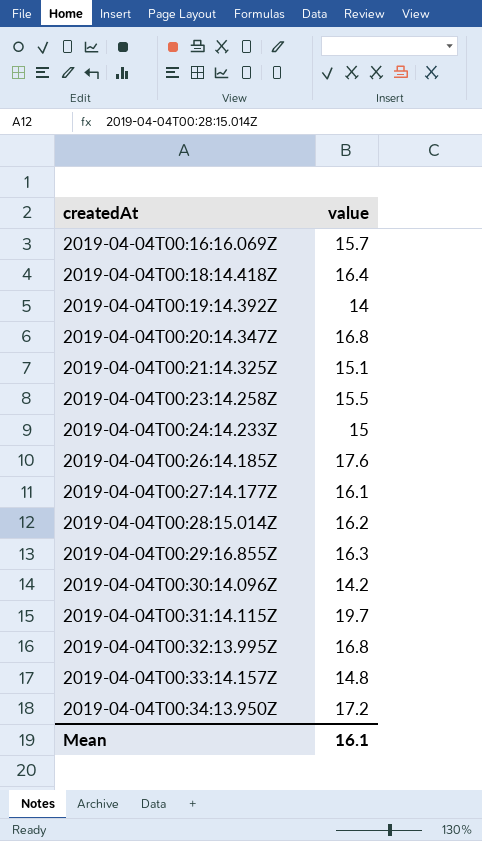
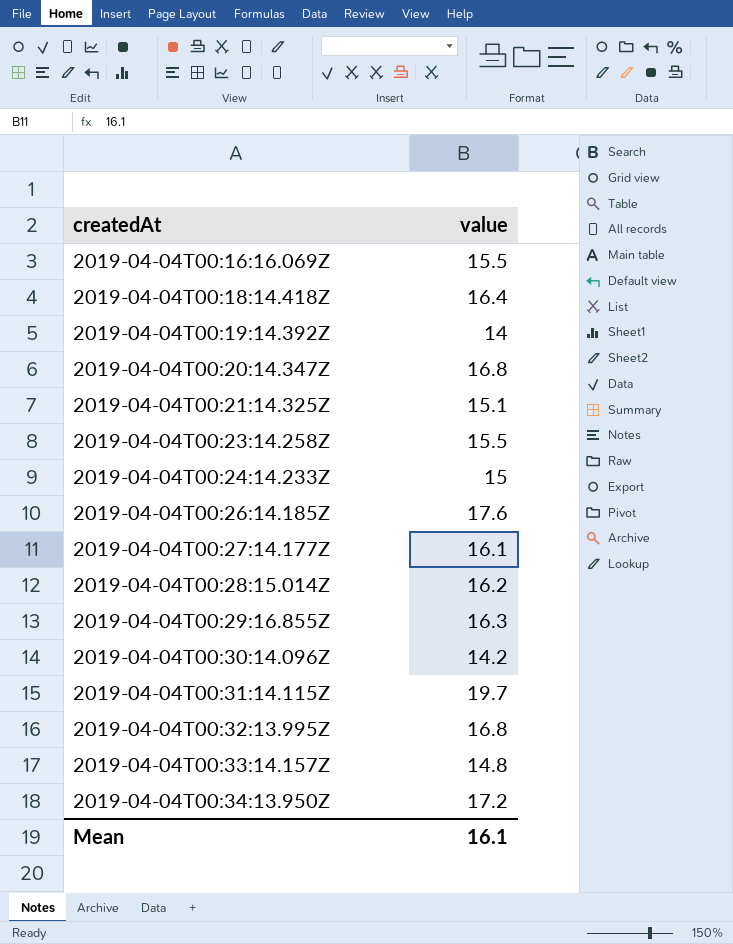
2019-04-04T00:16:16.069Z | value: 15.7 -> 15.5

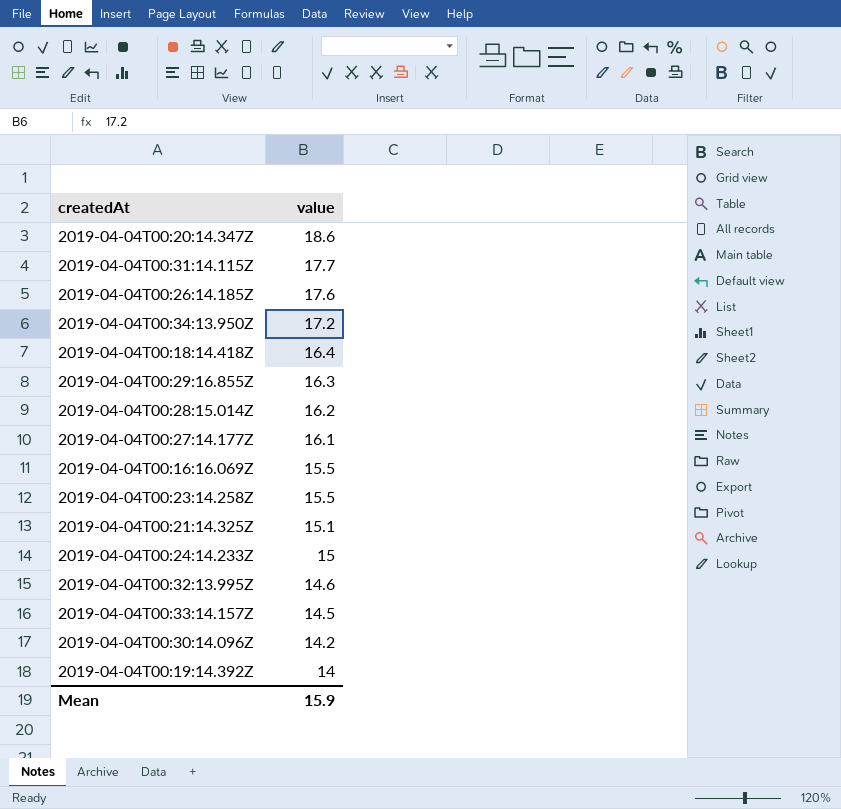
row order: createdAt ascending -> value descending
2019-04-04T00:20:14.347Z | value: 16.8 -> 18.6
2019-04-04T00:31:14.115Z | value: 19.7 -> 17.7
2019-04-04T00:32:13.995Z | value: 16.8 -> 14.6
2019-04-04T00:33:14.157Z | value: 14.8 -> 14.5
Mean | value: 16.1 -> 15.9

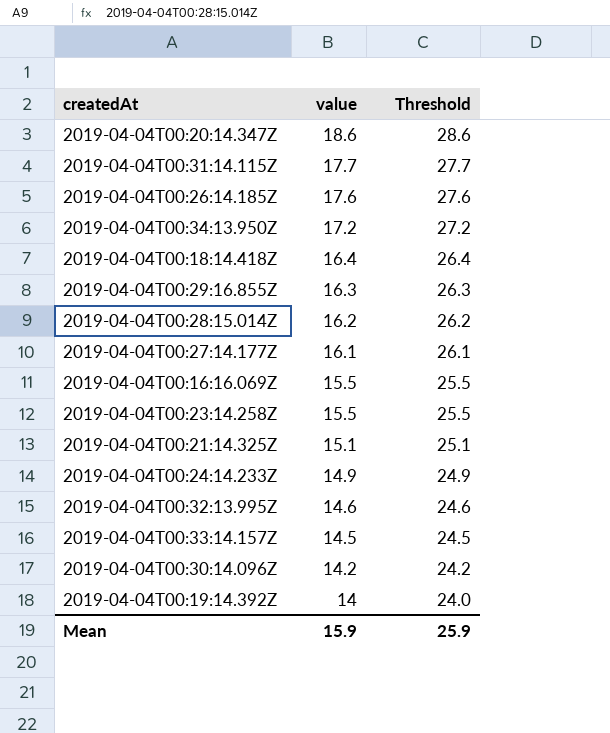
column Threshold | formula: none -> [value] + 10
2019-04-04T00:24:14.233Z | value: 15 -> 14.9

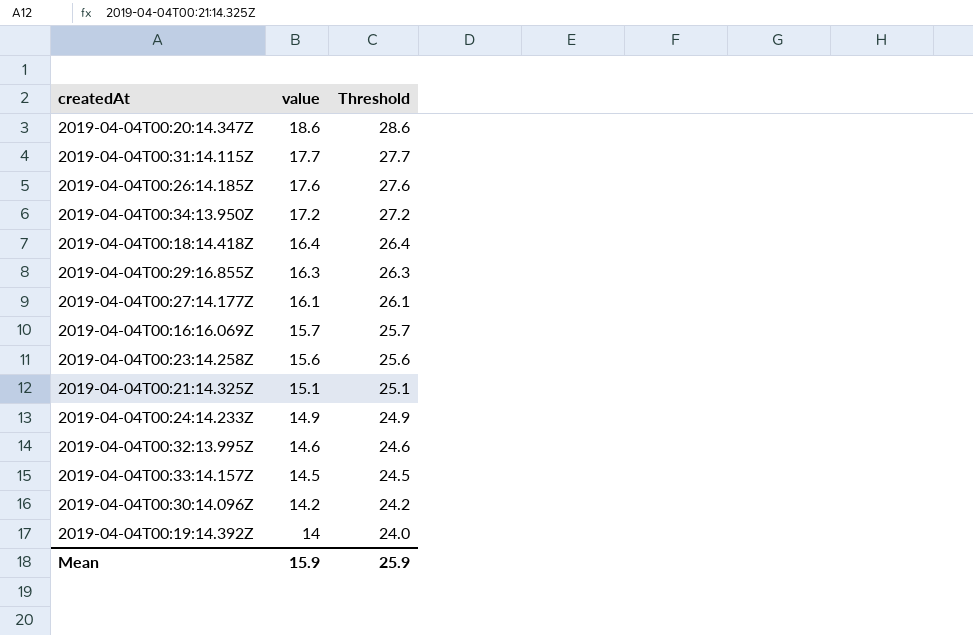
row 2019-04-04T00:28:15.014Z: 16.2 | 26.2 -> none
2019-04-04T00:16:16.069Z | value: 15.5 -> 15.7
2019-04-04T00:16:16.069Z | Threshold: 25.5 -> 25.7
2019-04-04T00:23:14.258Z | value: 15.5 -> 15.6
2019-04-04T00:23:14.258Z | Threshold: 25.5 -> 25.6

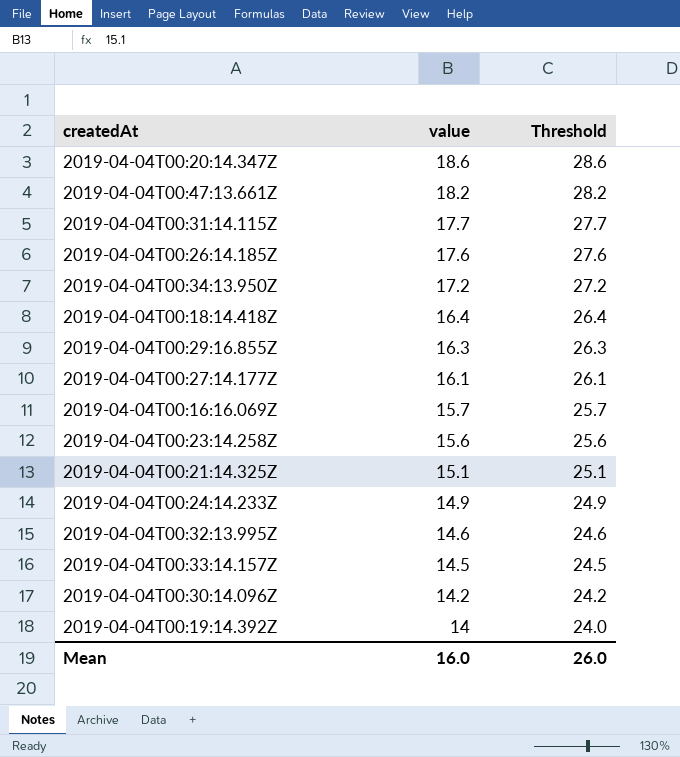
row 2019-04-04T00:47:13.661Z: none -> 18.2 | 28.2
Mean | value: 15.9 -> 16.0
Mean | Threshold: 25.9 -> 26.0

